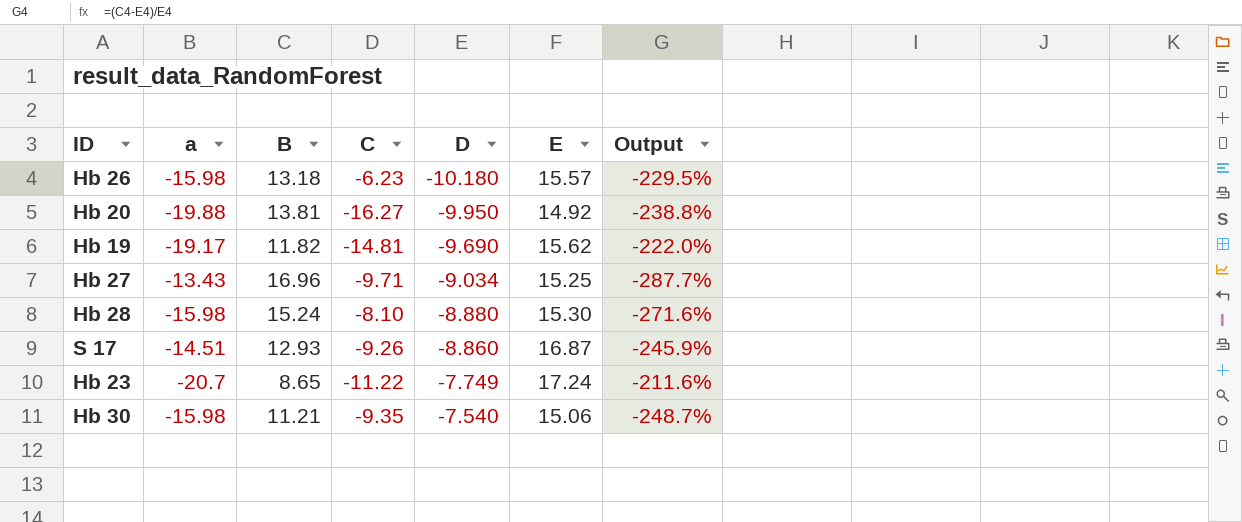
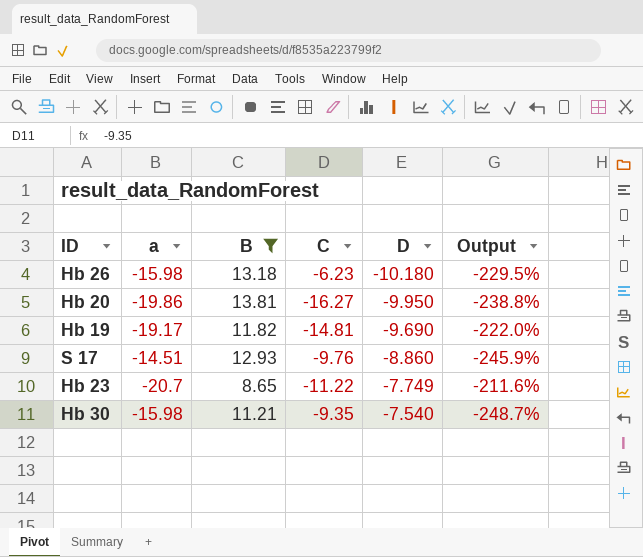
filter: none -> B <= 13.81
column E | position: 6 -> none
Hb 20 | a: -19.88 -> -19.86
S 17 | C: -9.26 -> -9.76

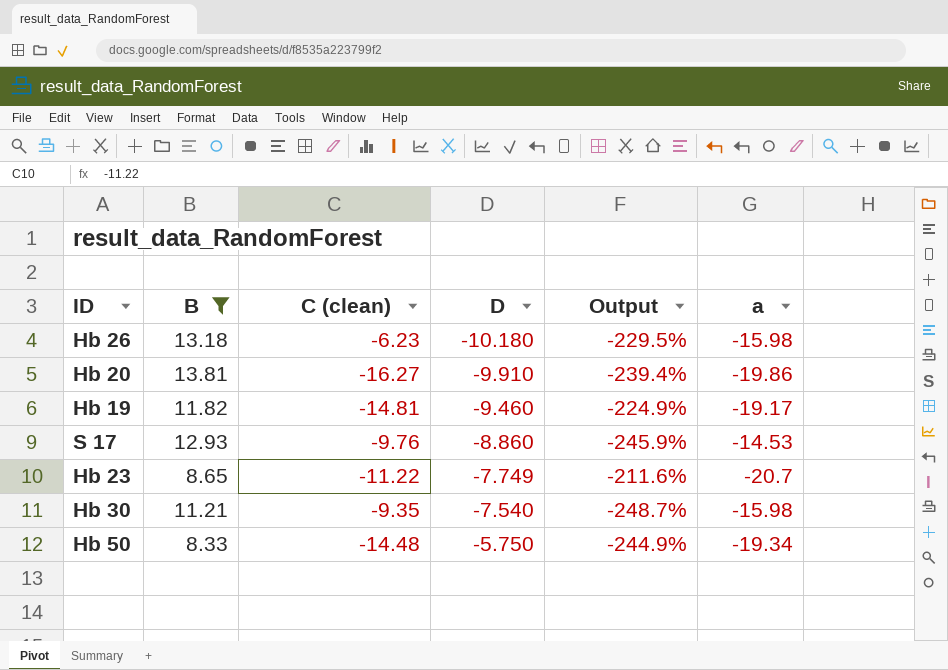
column name: C -> C (clean)
column a | position: 2 -> 6
Hb 20 | D: -9.950 -> -9.910
Hb 20 | Output: -238.8% -> -239.4%
Hb 19 | D: -9.690 -> -9.460
Hb 19 | Output: -222.0% -> -224.9%
S 17 | a: -14.51 -> -14.53
row Hb 50: none -> 8.33 | -14.48 | -5.750 | -244.9% | -19.34

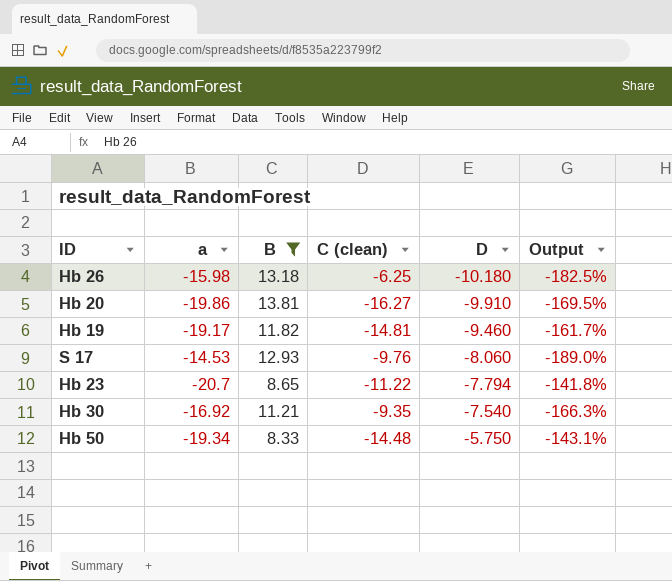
column a | position: 6 -> 2
column Output | formula: ([B] - [D]) / [D] -> ([B] - [a]) / [a]
Hb 26 | C (clean): -6.23 -> -6.25
S 17 | D: -8.860 -> -8.060
Hb 23 | D: -7.749 -> -7.794
Hb 30 | a: -15.98 -> -16.92

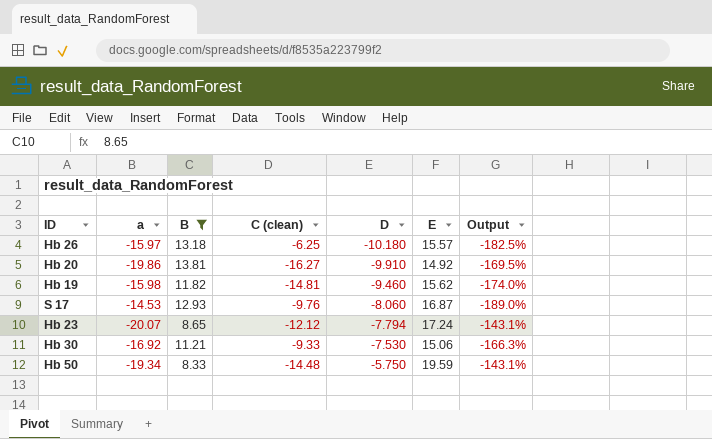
column E | position: none -> 6
Hb 26 | a: -15.98 -> -15.97
Hb 19 | a: -19.17 -> -15.98
Hb 19 | Output: -161.7% -> -174.0%
Hb 23 | a: -20.7 -> -20.07
Hb 23 | C (clean): -11.22 -> -12.12
Hb 23 | Output: -141.8% -> -143.1%
Hb 30 | C (clean): -9.35 -> -9.33
Hb 30 | D: -7.540 -> -7.530

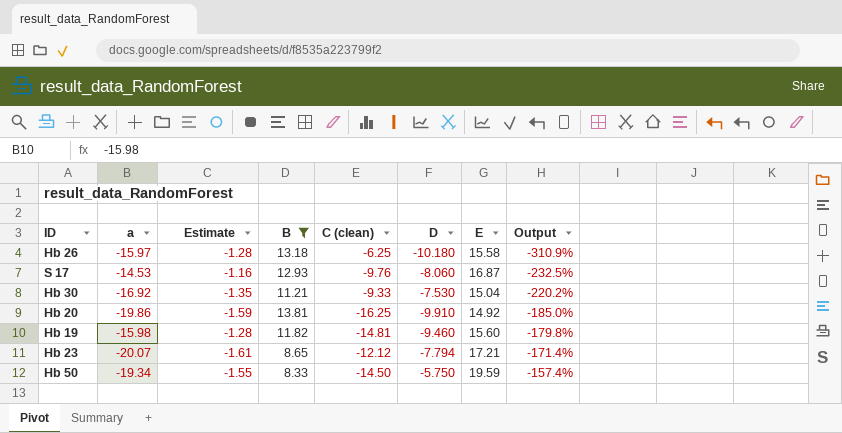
row order: D ascending -> Output ascending
column Estimate | formula: none -> [a] * 0.08
column Output | formula: ([B] - [a]) / [a] -> ([B] - [C (clean)]) / [C (clean)]
Hb 26 | E: 15.57 -> 15.58
Hb 30 | E: 15.06 -> 15.04
Hb 20 | C (clean): -16.27 -> -16.25
Hb 19 | E: 15.62 -> 15.60
Hb 23 | E: 17.24 -> 17.21
Hb 50 | C (clean): -14.48 -> -14.50

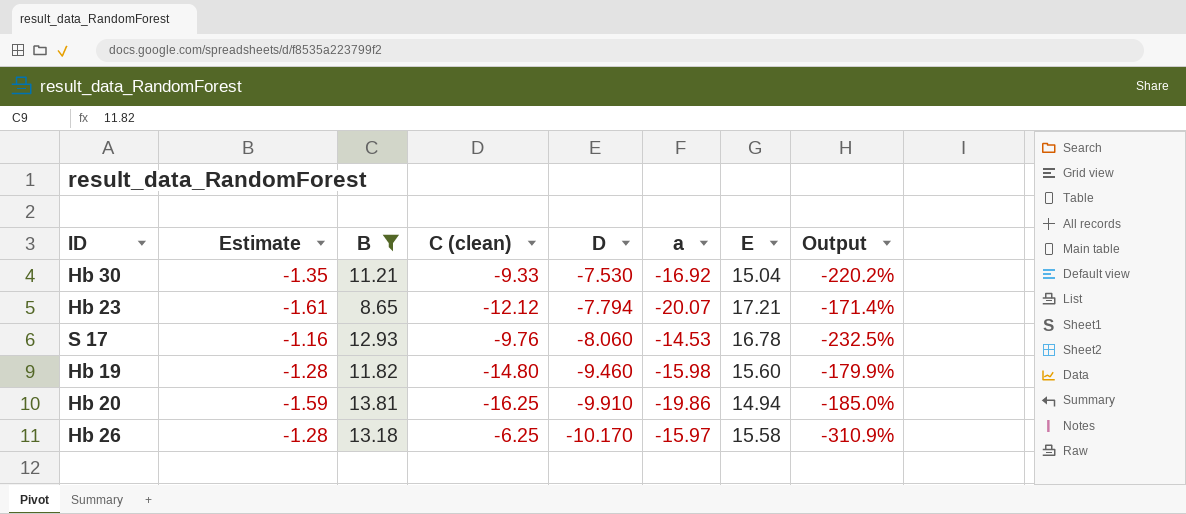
row order: Output ascending -> D descending
column a | position: 2 -> 6
row Hb 50: -19.34 | -1.55 | 8.33 | -14.50 | -5.750 | 19.59 | -157.4% -> none
S 17 | E: 16.87 -> 16.78
Hb 19 | C (clean): -14.81 -> -14.80
Hb 19 | Output: -179.8% -> -179.9%
Hb 20 | E: 14.92 -> 14.94
Hb 26 | D: -10.180 -> -10.170

